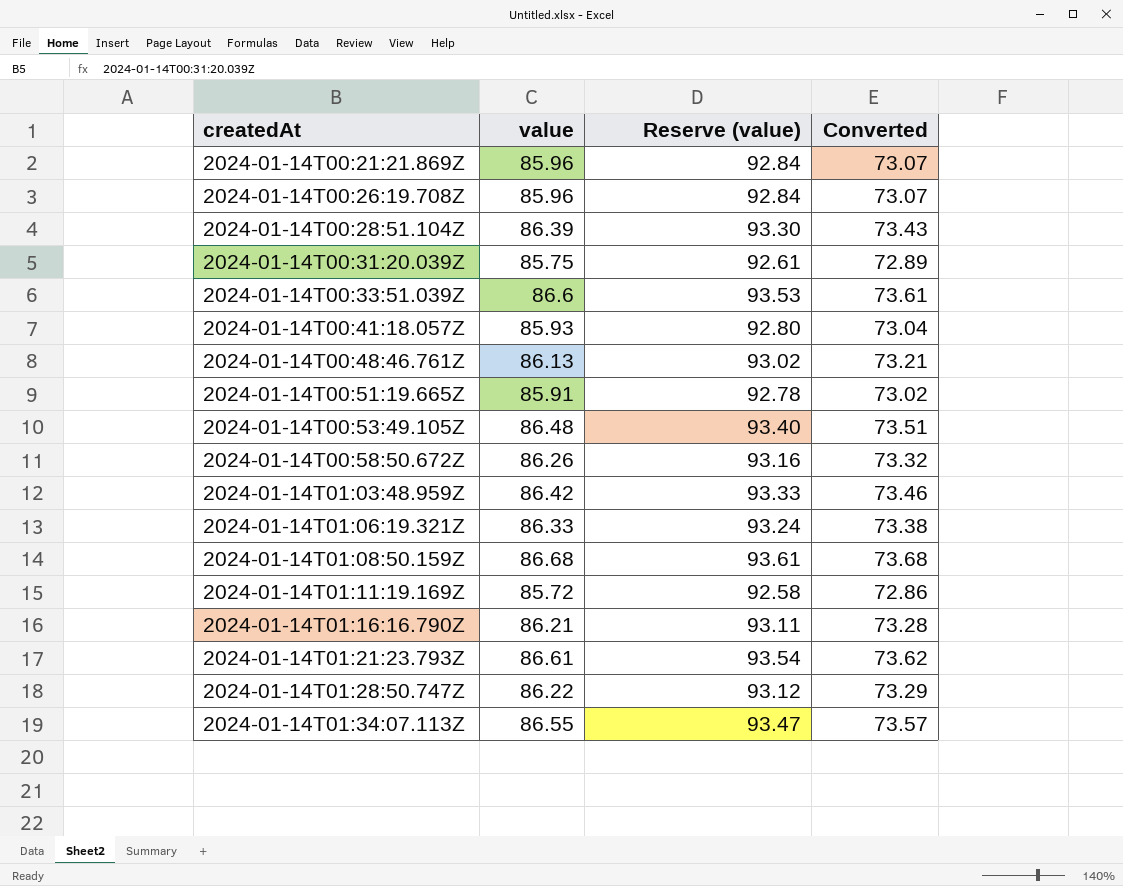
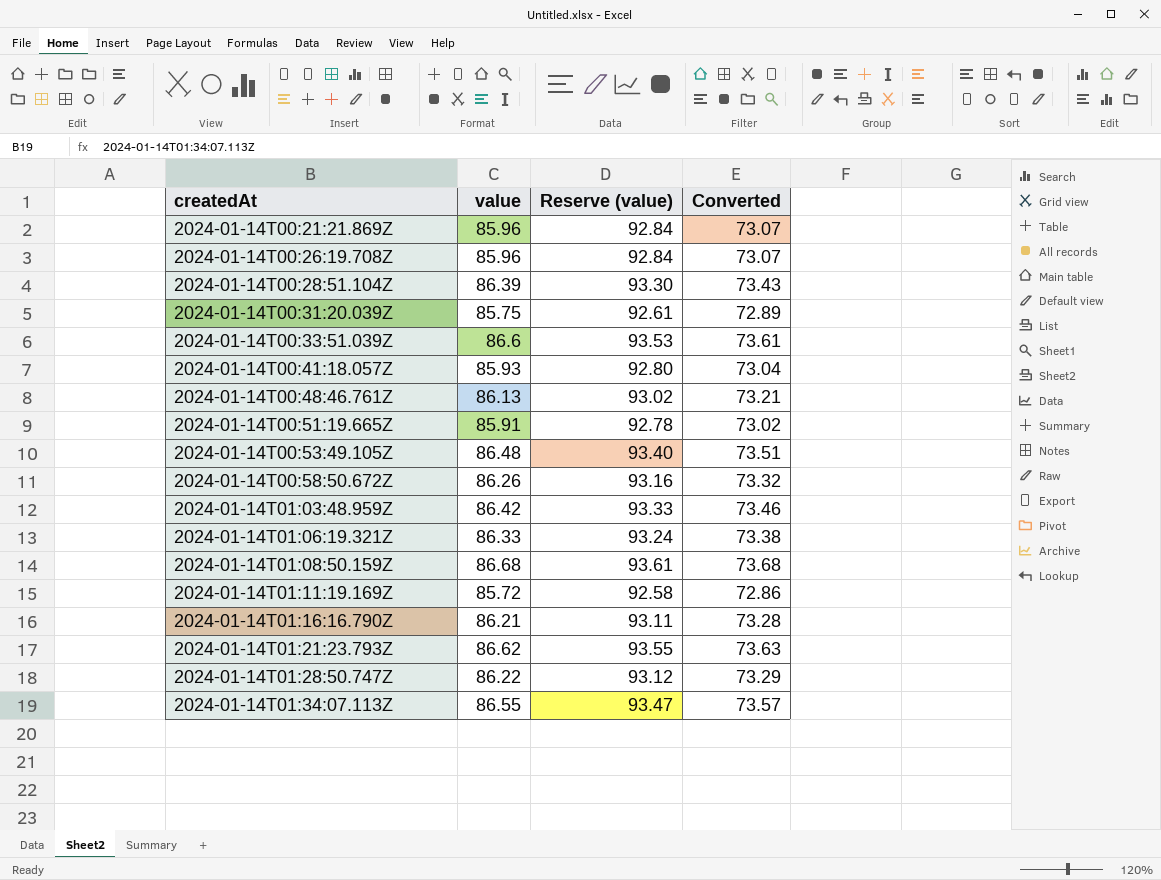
2024-01-14T01:21:23.793Z | value: 86.61 -> 86.62
2024-01-14T01:21:23.793Z | Reserve (value): 93.54 -> 93.55
2024-01-14T01:21:23.793Z | Converted: 73.62 -> 73.63

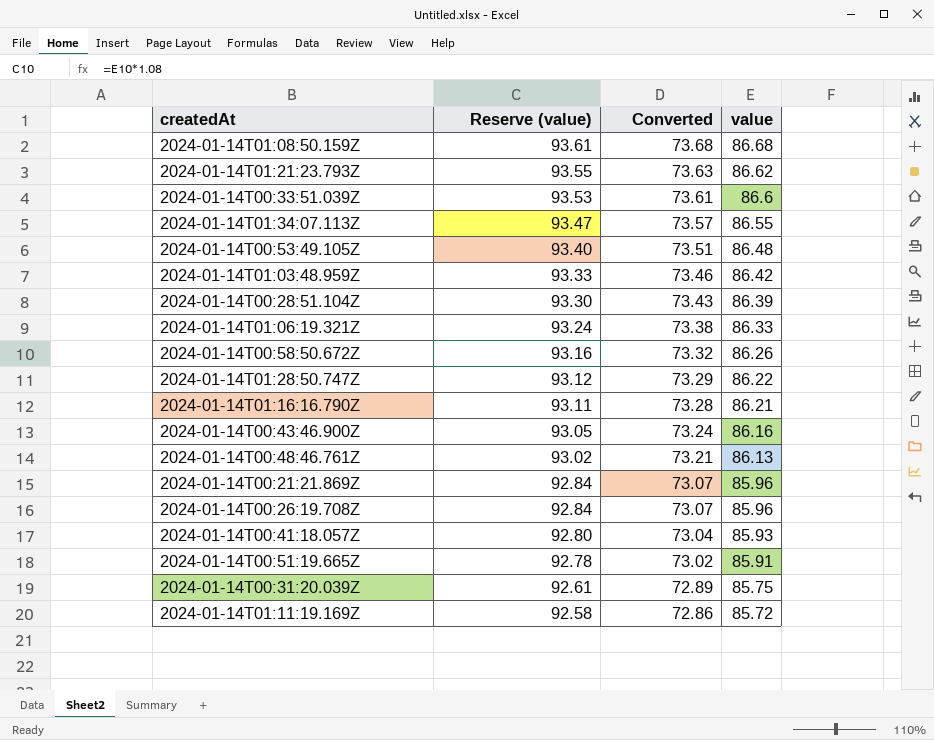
row order: createdAt ascending -> Reserve (value) descending
column value | position: 2 -> 4
row 2024-01-14T00:43:46.900Z: none -> 93.05 | 73.24 | 86.16

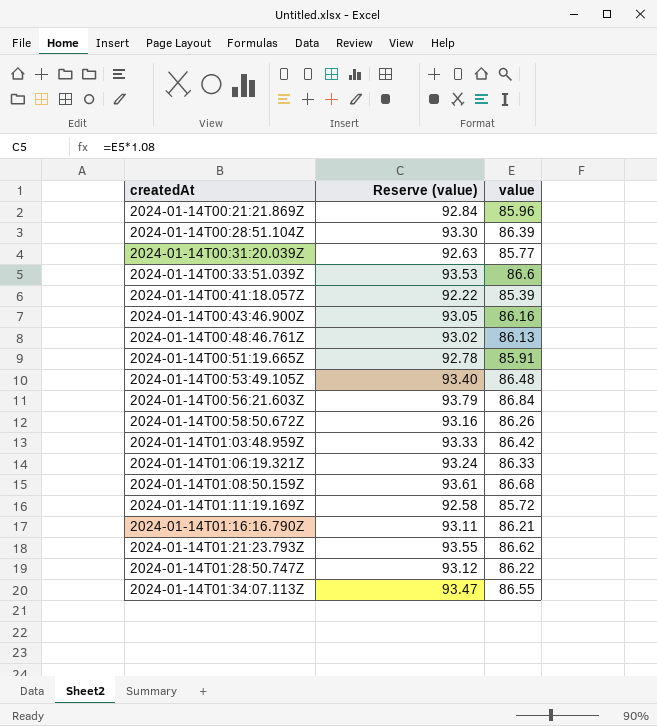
row order: Reserve (value) descending -> createdAt ascending
column Converted | formula: [value] * 0.85 -> none
row 2024-01-14T00:26:19.708Z: 92.84 | 73.07 | 85.96 -> none
2024-01-14T00:31:20.039Z | Reserve (value): 92.61 -> 92.63
2024-01-14T00:31:20.039Z | value: 85.75 -> 85.77
2024-01-14T00:41:18.057Z | Reserve (value): 92.80 -> 92.22
2024-01-14T00:41:18.057Z | value: 85.93 -> 85.39
row 2024-01-14T00:56:21.603Z: none -> 93.79 | 86.84

